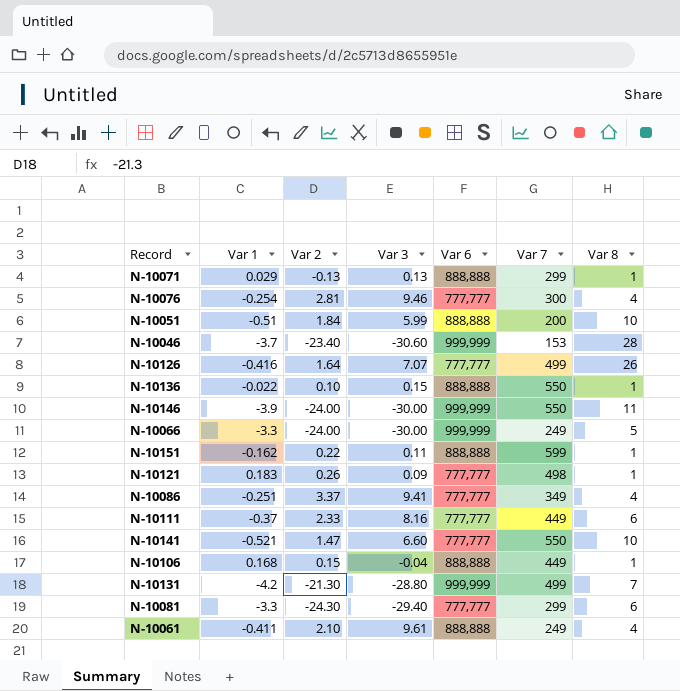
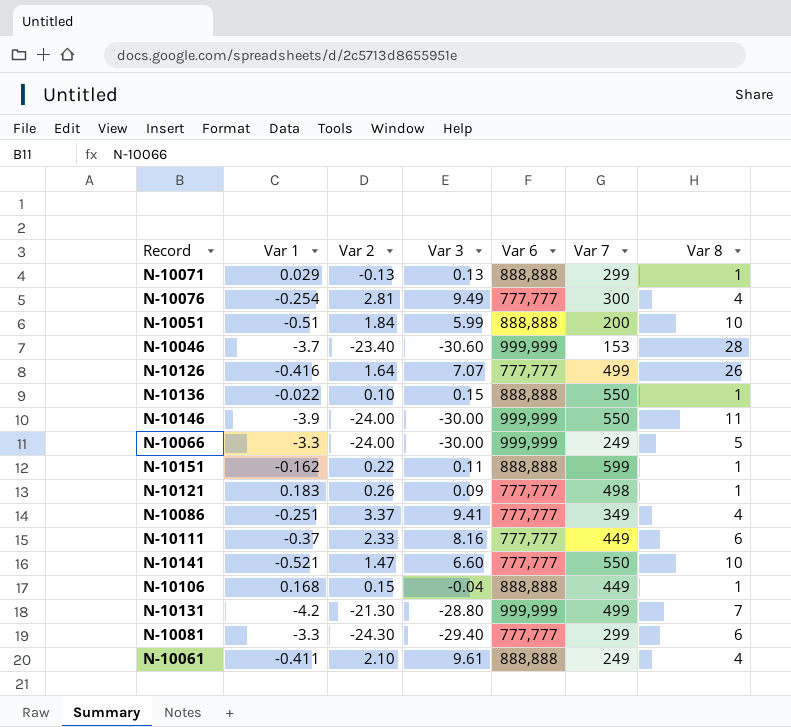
N-10076 | Var 3: 9.46 -> 9.49

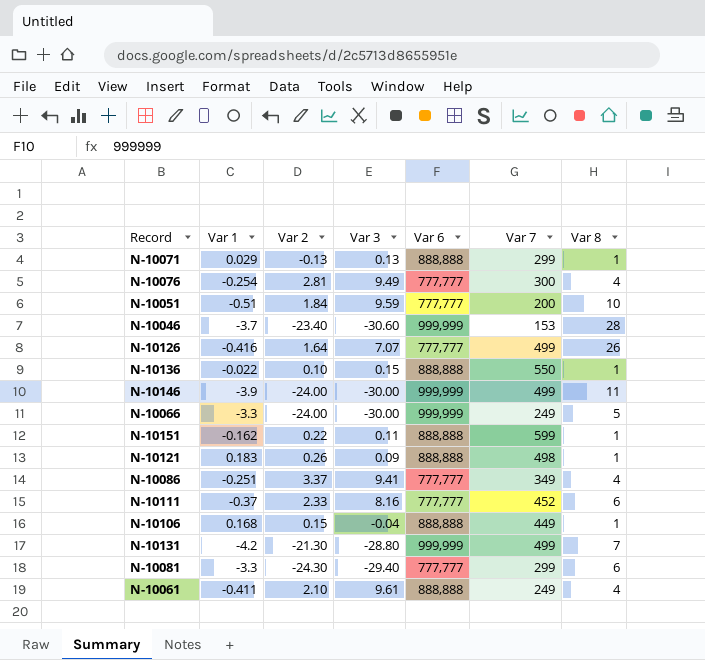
row N-10141: -0.521 | 1.47 | 6.60 | 777,777 | 550 | 10 -> none
N-10051 | Var 3: 5.99 -> 9.59
N-10051 | Var 6: 888,888 -> 777,777
N-10146 | Var 7: 550 -> 499
N-10121 | Var 6: 777,777 -> 888,888
N-10111 | Var 7: 449 -> 452

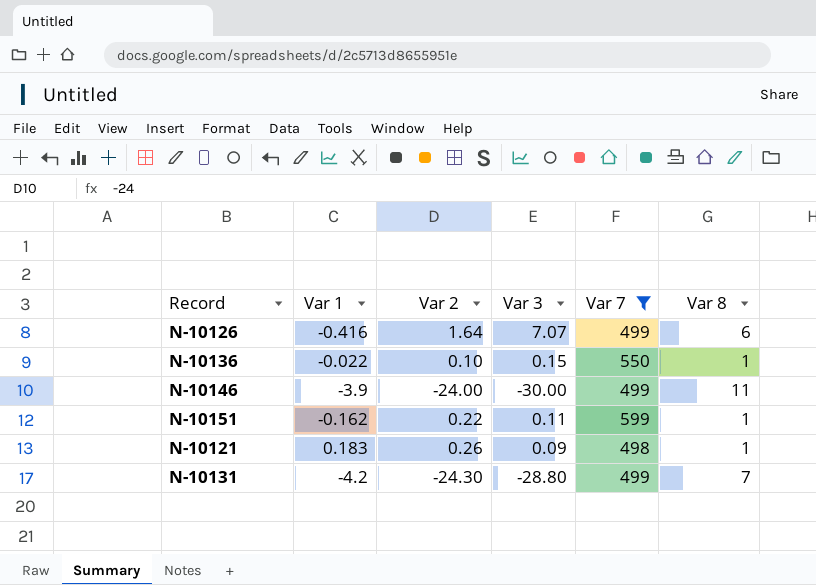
filter: none -> Var 7 >= 498
column Var 6 | position: 5 -> none
N-10126 | Var 8: 26 -> 6
N-10131 | Var 2: -21.30 -> -24.30

